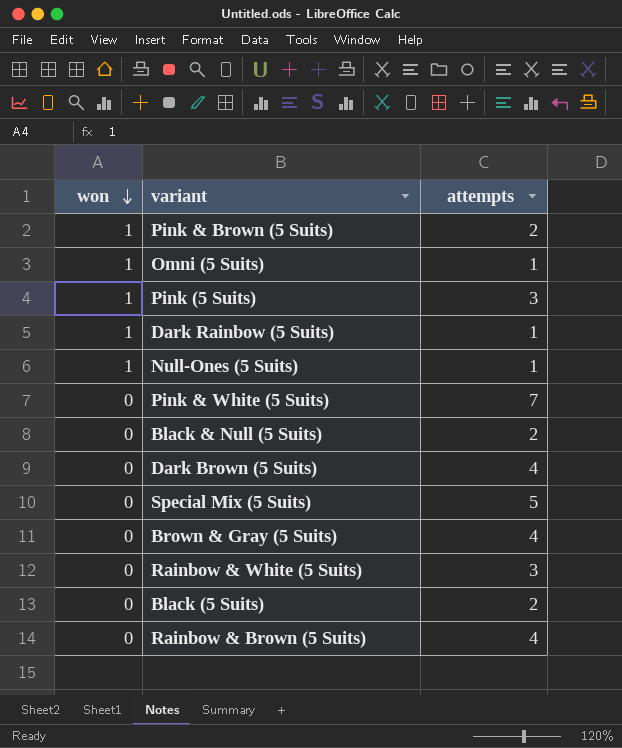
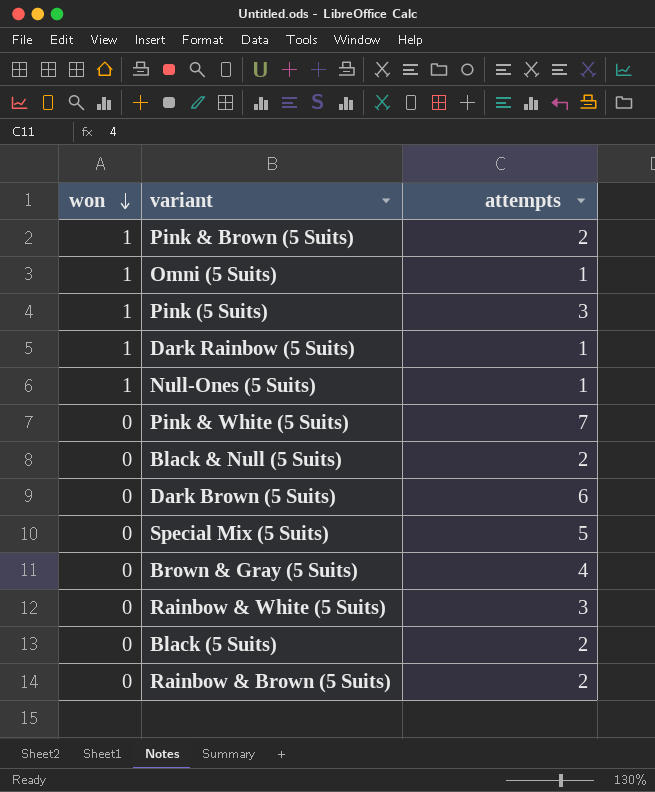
Dark Brown (5 Suits) | attempts: 4 -> 6
Rainbow & Brown (5 Suits) | attempts: 4 -> 2

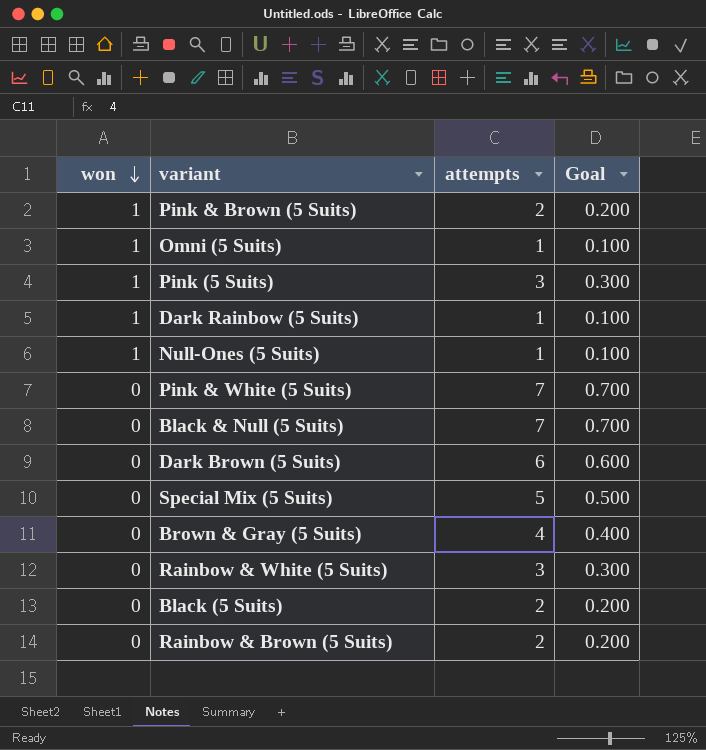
column Goal | formula: none -> [attempts] * 0.1
Black & Null (5 Suits) | attempts: 2 -> 7

